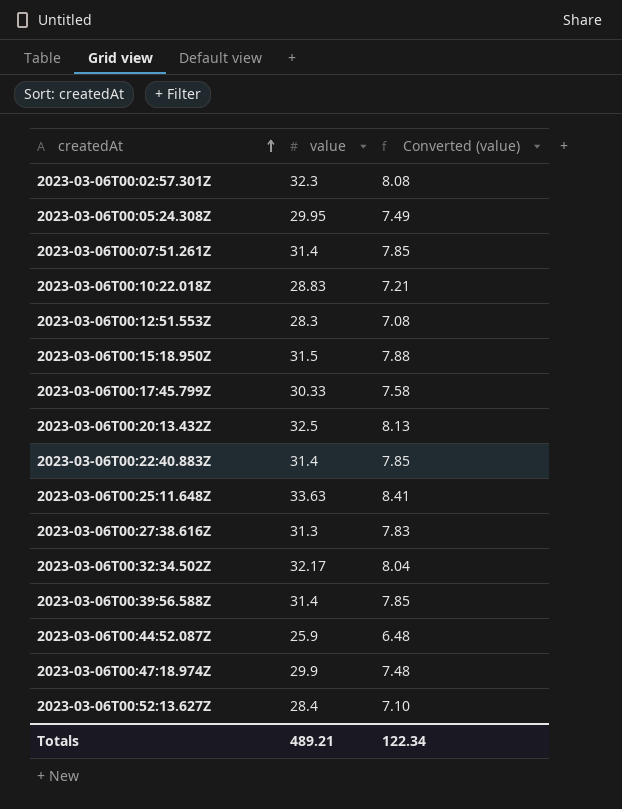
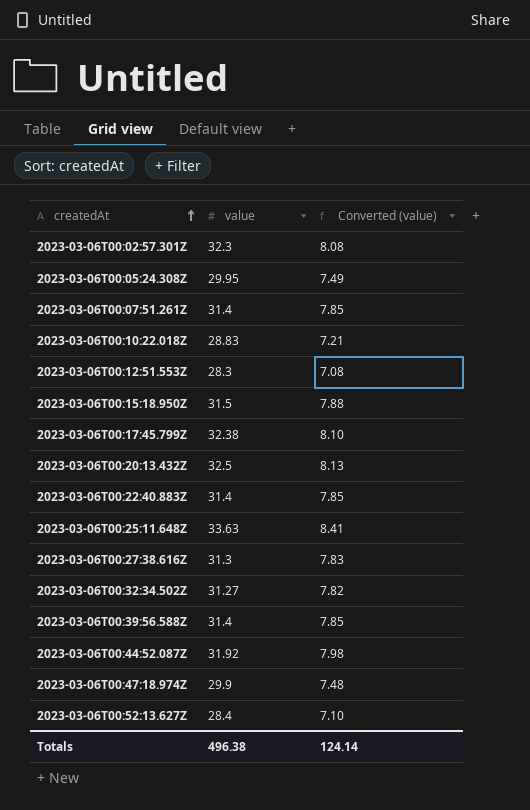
2023-03-06T00:17:45.799Z | value: 30.33 -> 32.38
2023-03-06T00:17:45.799Z | Converted (value): 7.58 -> 8.10
2023-03-06T00:32:34.502Z | value: 32.17 -> 31.27
2023-03-06T00:32:34.502Z | Converted (value): 8.04 -> 7.82
2023-03-06T00:44:52.087Z | value: 25.9 -> 31.92
2023-03-06T00:44:52.087Z | Converted (value): 6.48 -> 7.98
Totals | value: 489.21 -> 496.38
Totals | Converted (value): 122.34 -> 124.14

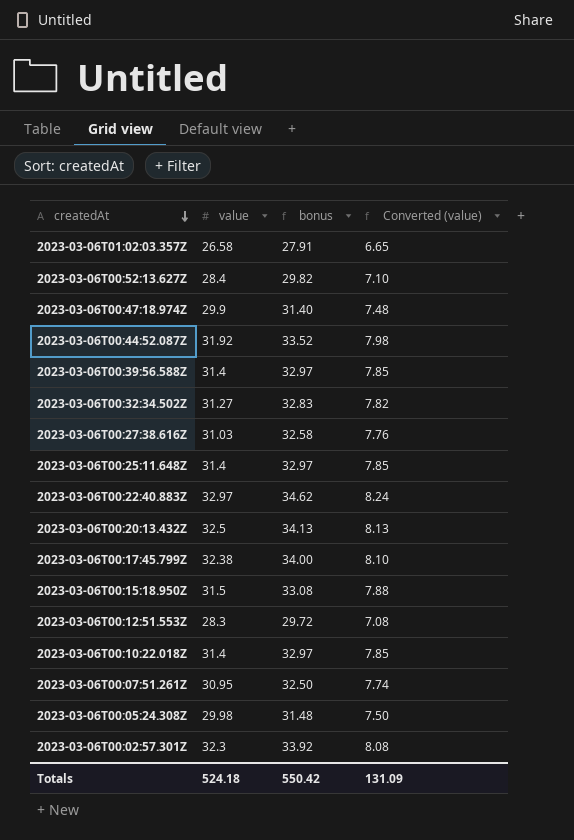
row order: createdAt ascending -> createdAt descending
column bonus | formula: none -> [value] * 1.05
row 2023-03-06T01:02:03.357Z: none -> 26.58 | 27.91 | 6.65
2023-03-06T00:27:38.616Z | value: 31.3 -> 31.03
2023-03-06T00:27:38.616Z | Converted (value): 7.83 -> 7.76
2023-03-06T00:25:11.648Z | value: 33.63 -> 31.4
2023-03-06T00:25:11.648Z | Converted (value): 8.41 -> 7.85
2023-03-06T00:22:40.883Z | value: 31.4 -> 32.97
2023-03-06T00:22:40.883Z | Converted (value): 7.85 -> 8.24
2023-03-06T00:10:22.018Z | value: 28.83 -> 31.4
2023-03-06T00:10:22.018Z | Converted (value): 7.21 -> 7.85
2023-03-06T00:07:51.261Z | value: 31.4 -> 30.95
2023-03-06T00:07:51.261Z | Converted (value): 7.85 -> 7.74
2023-03-06T00:05:24.308Z | value: 29.95 -> 29.98
2023-03-06T00:05:24.308Z | Converted (value): 7.49 -> 7.50
Totals | value: 496.38 -> 524.18
Totals | Converted (value): 124.14 -> 131.09

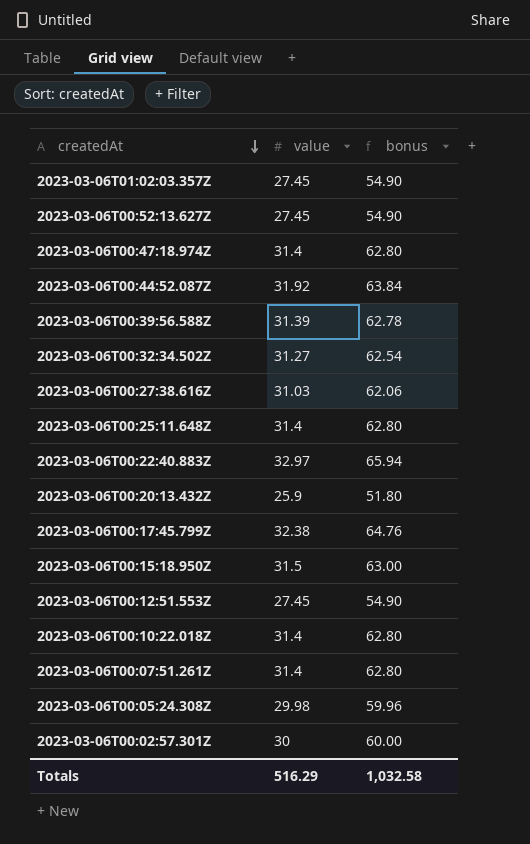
column Converted (value) | formula: [value] * 0.25 -> none
column bonus | formula: [value] * 1.05 -> [value] * 2
2023-03-06T01:02:03.357Z | value: 26.58 -> 27.45
2023-03-06T00:52:13.627Z | value: 28.4 -> 27.45
2023-03-06T00:47:18.974Z | value: 29.9 -> 31.4
2023-03-06T00:39:56.588Z | value: 31.4 -> 31.39
2023-03-06T00:20:13.432Z | value: 32.5 -> 25.9
2023-03-06T00:12:51.553Z | value: 28.3 -> 27.45
2023-03-06T00:07:51.261Z | value: 30.95 -> 31.4
2023-03-06T00:02:57.301Z | value: 32.3 -> 30
Totals | value: 524.18 -> 516.29
Totals | bonus: 550.42 -> 1,032.58

